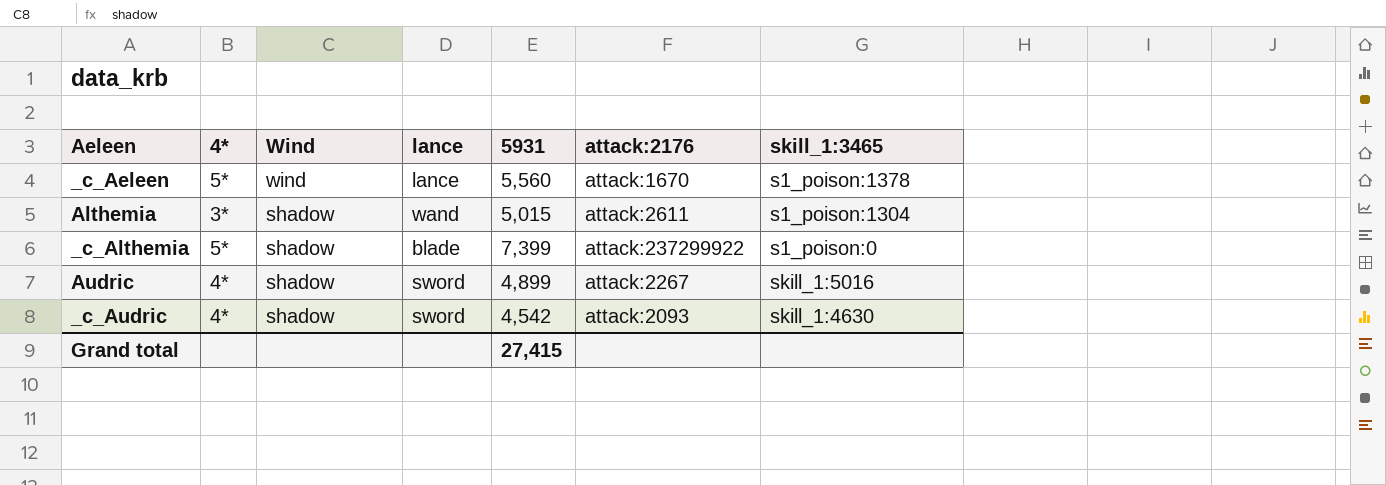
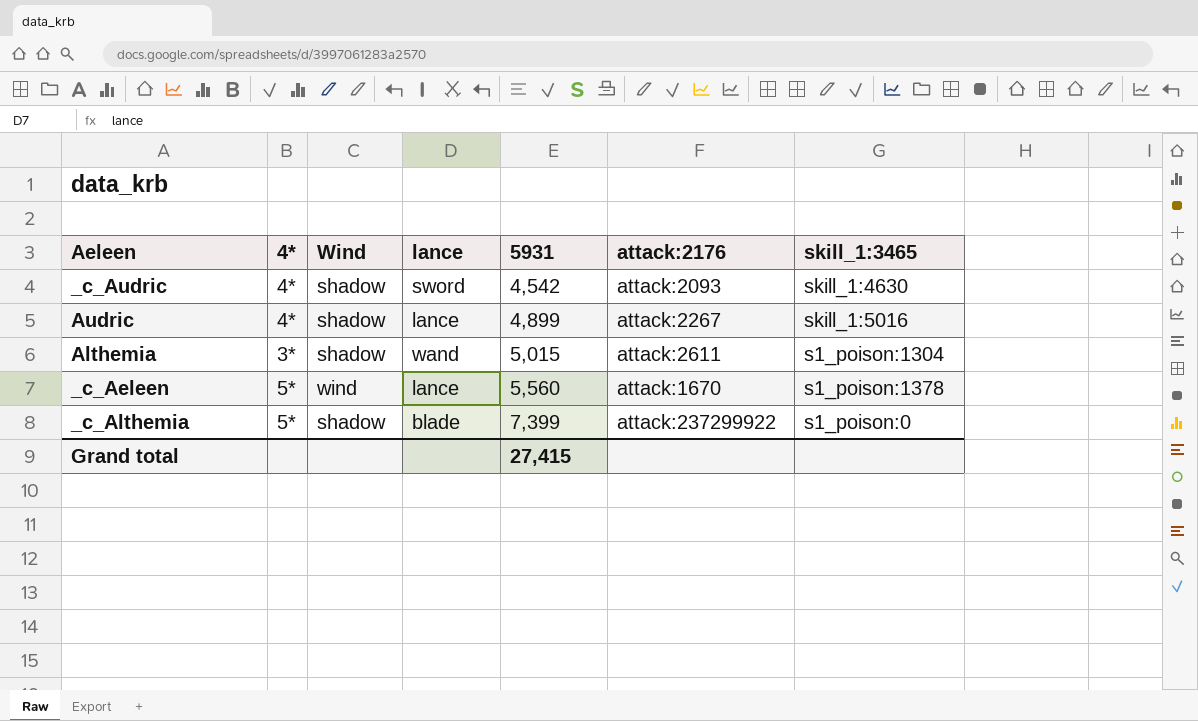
row order: Wind descending -> 5931 ascending
Audric | lance: sword -> lance

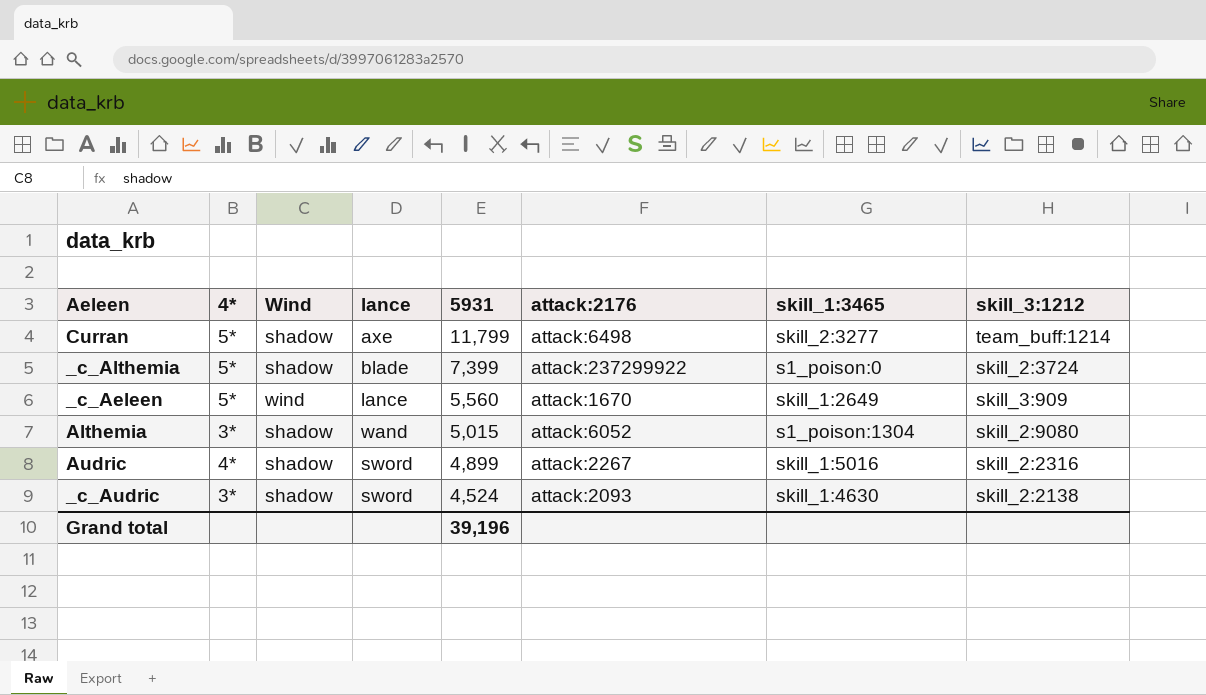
row order: 5931 ascending -> 5931 descending
column skill_3:1212 | position: none -> 8
row Curran: none -> 5* | shadow | axe | 11,799 | attack:6498 | skill_2:3277 | team_buff:1214
_c_Aeleen | skill_1:3465: s1_poison:1378 -> skill_1:2649
Althemia | attack:2176: attack:2611 -> attack:6052
Audric | lance: lance -> sword
_c_Audric | 4*: 4* -> 3*
_c_Audric | 5931: 4,542 -> 4,524
Grand total | 5931: 27,415 -> 39,196

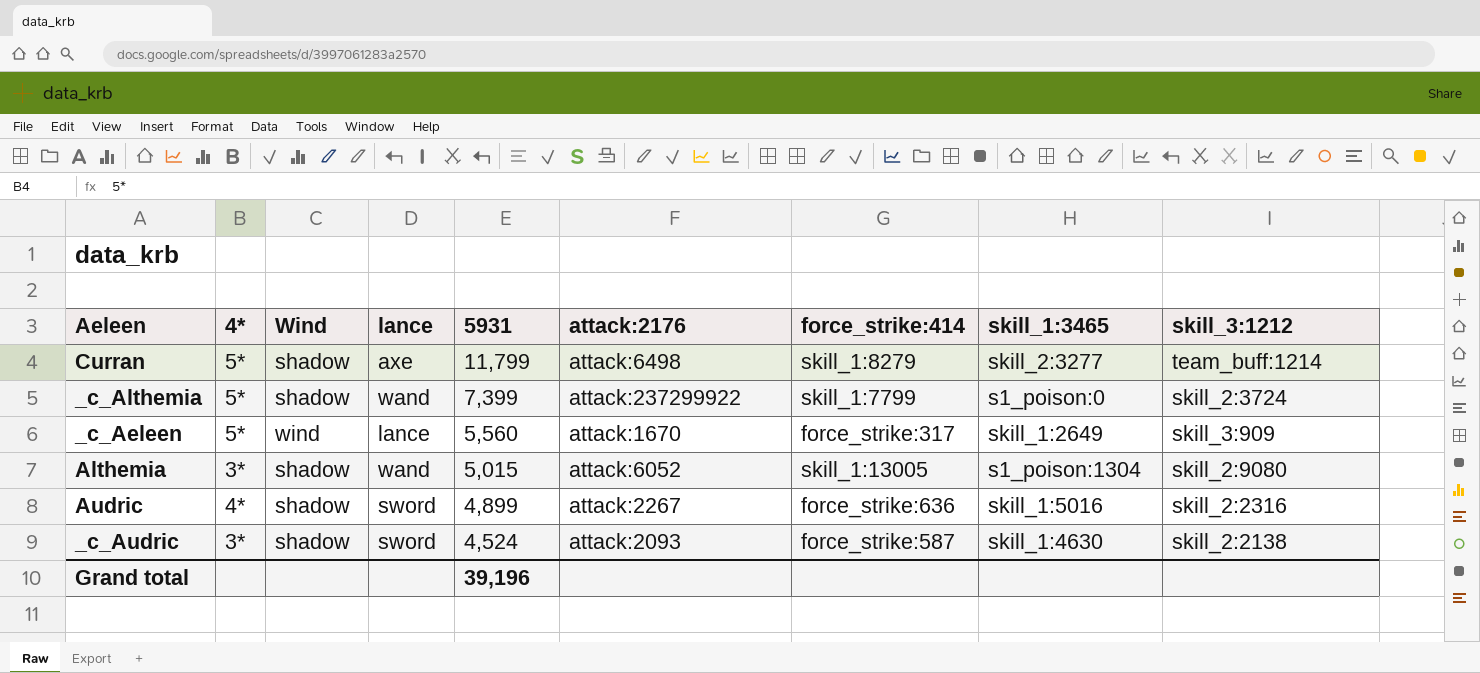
column force_strike:414 | position: none -> 7
_c_Althemia | lance: blade -> wand

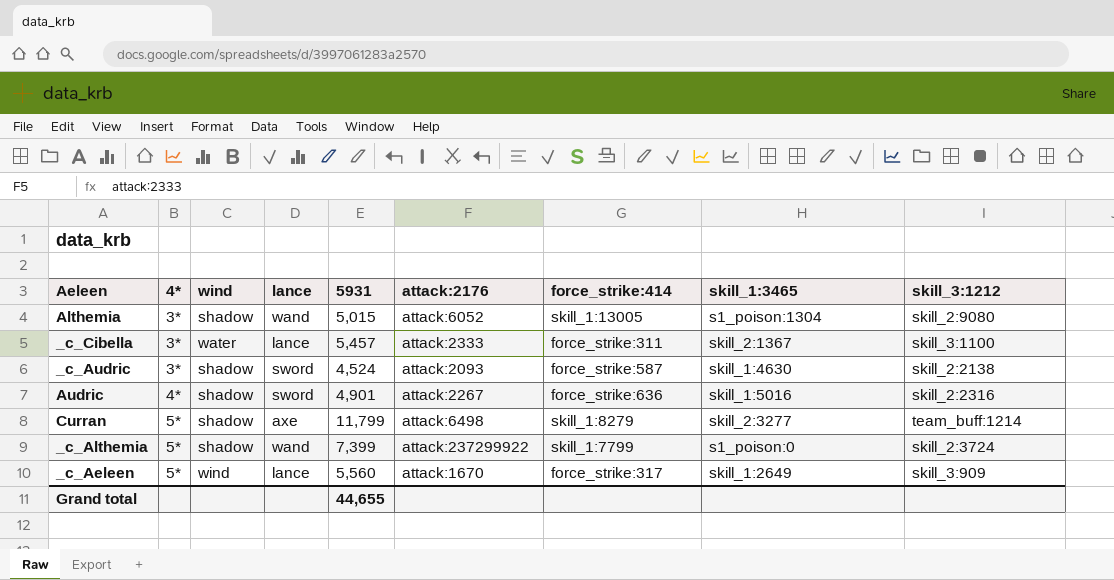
row order: 5931 descending -> 4* ascending
column name: Wind -> wind
row _c_Cibella: none -> 3* | water | lance | 5,457 | attack:2333 | force_strike:311 | skill_2:1367 | skill_3:1100
Audric | 5931: 4,899 -> 4,901
Grand total | 5931: 39,196 -> 44,655

